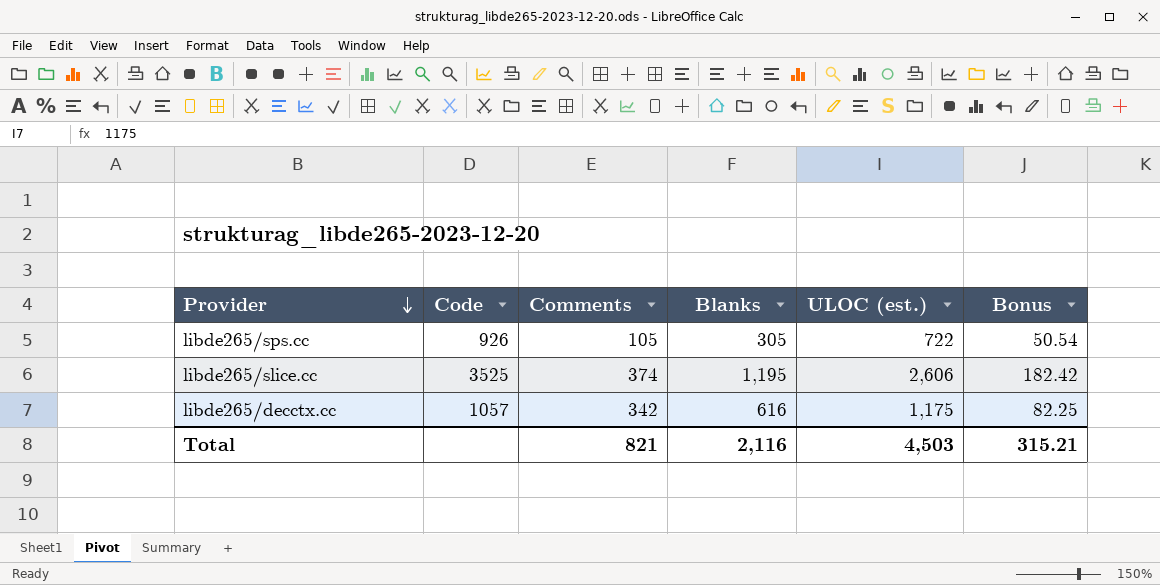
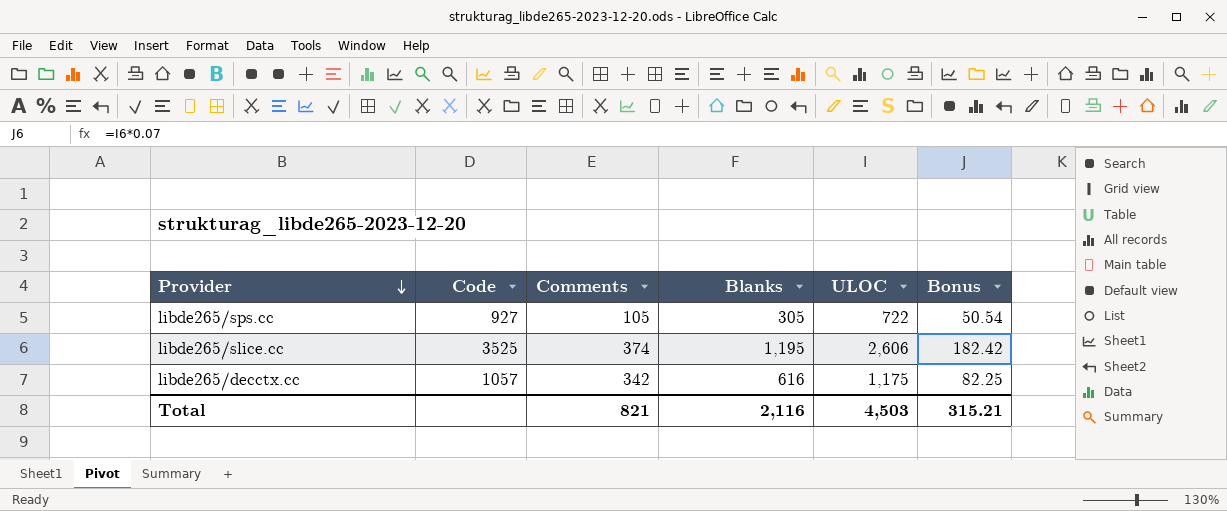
column name: ULOC (est.) -> ULOC
libde265/sps.cc | Code: 926 -> 927

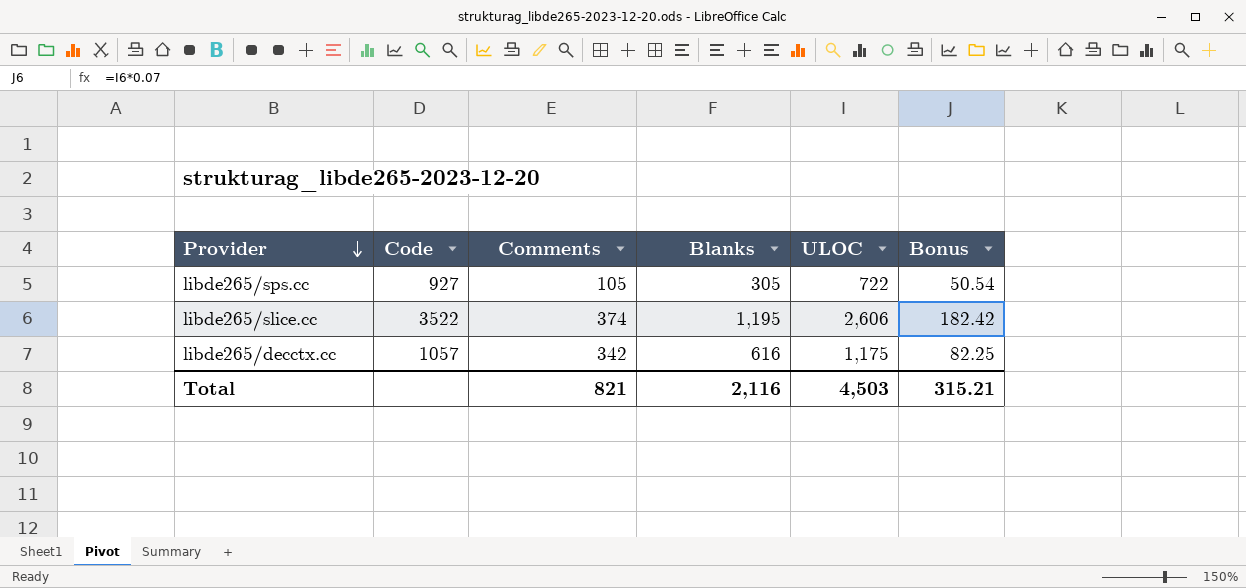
libde265/slice.cc | Code: 3525 -> 3522

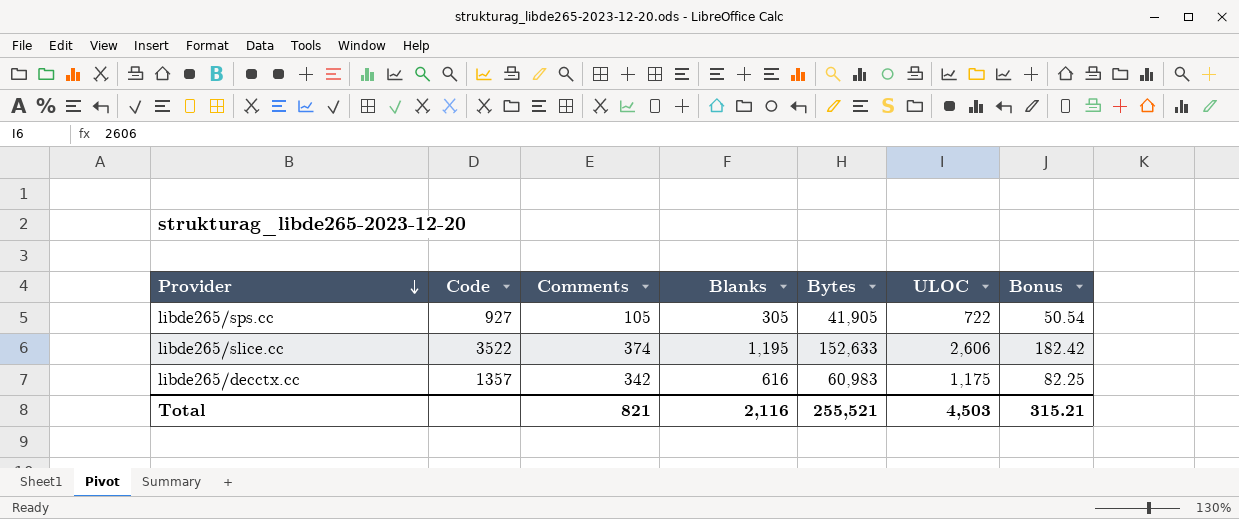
column Bytes | position: none -> 5
libde265/decctx.cc | Code: 1057 -> 1357

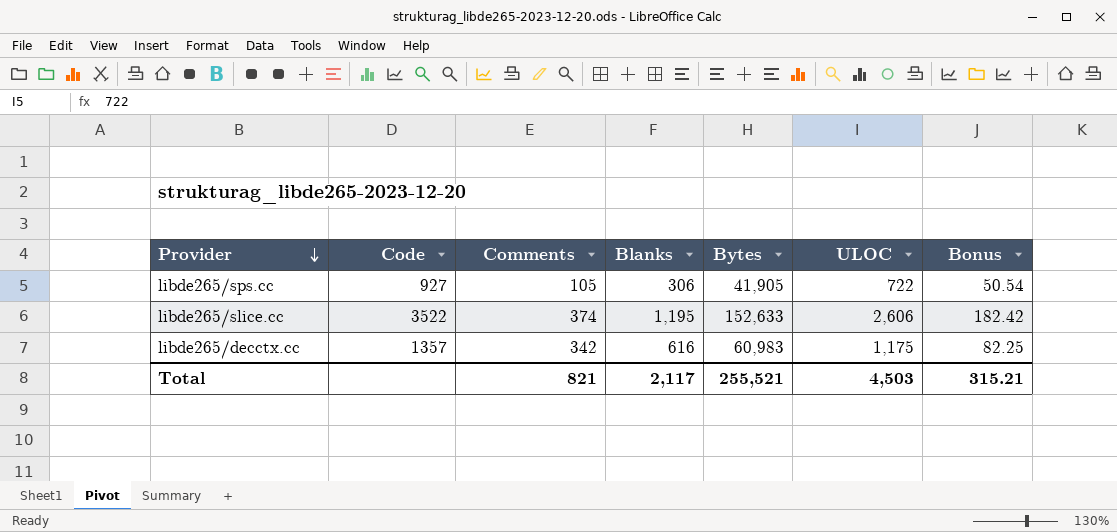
libde265/sps.cc | Blanks: 305 -> 306
Total | Blanks: 2,116 -> 2,117

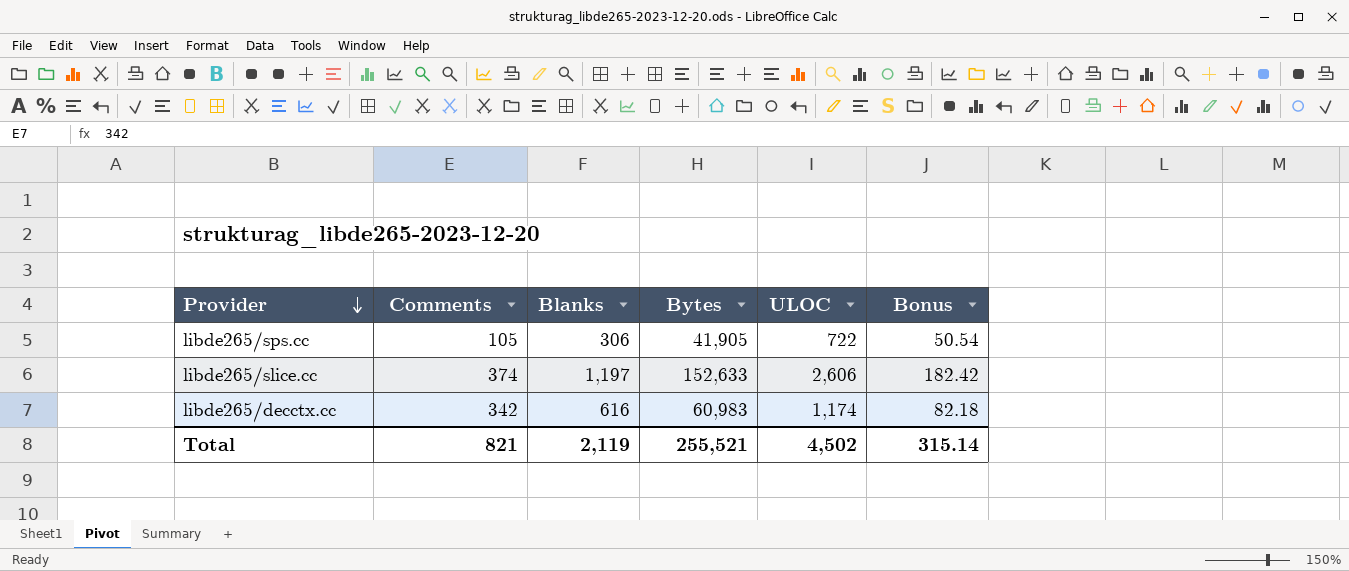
column Code | position: 2 -> none
libde265/slice.cc | Blanks: 1,195 -> 1,197
libde265/decctx.cc | ULOC: 1,175 -> 1,174
libde265/decctx.cc | Bonus: 82.25 -> 82.18
Total | Blanks: 2,117 -> 2,119
Total | ULOC: 4,503 -> 4,502
Total | Bonus: 315.21 -> 315.14

